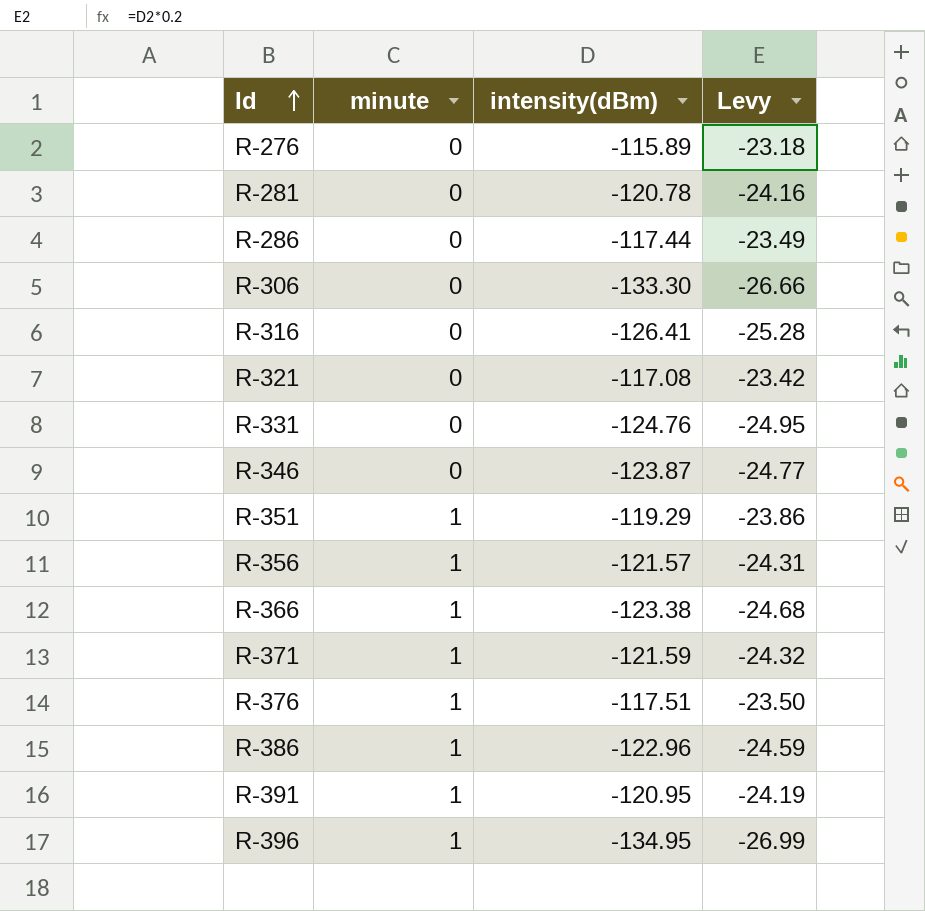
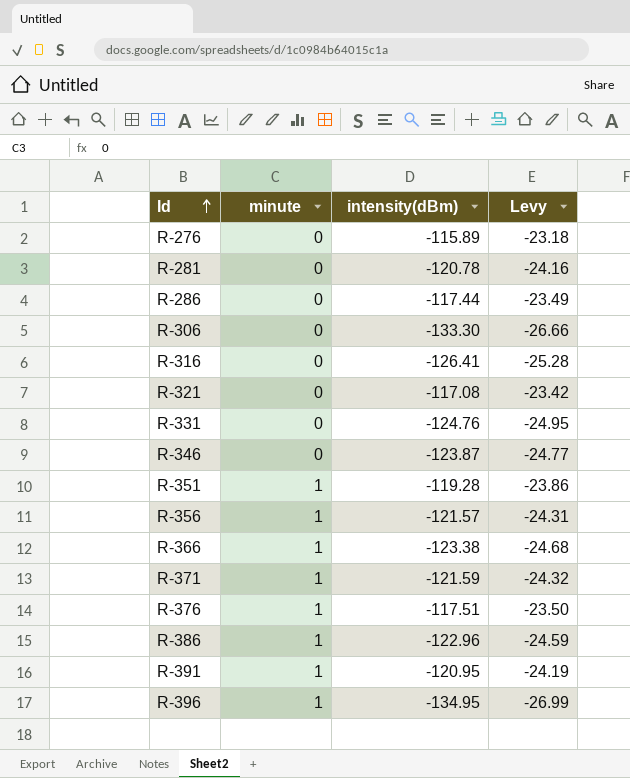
R-351 | intensity(dBm): -119.29 -> -119.28

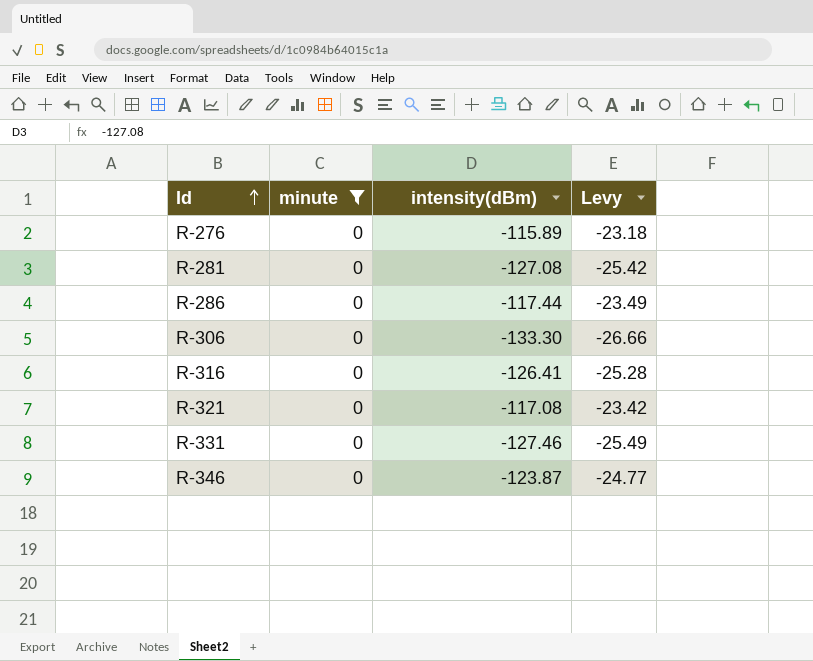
filter: none -> minute = 0
R-281 | intensity(dBm): -120.78 -> -127.08
R-281 | Levy: -24.16 -> -25.42
R-331 | intensity(dBm): -124.76 -> -127.46
R-331 | Levy: -24.95 -> -25.49

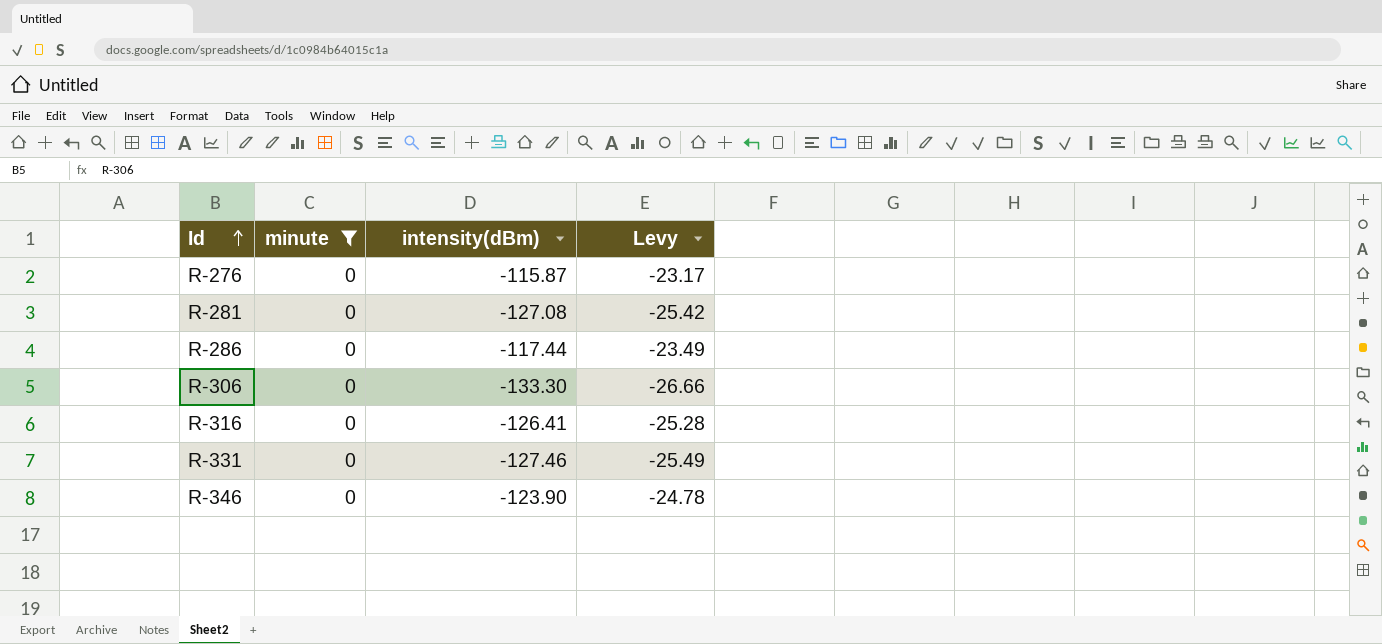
row R-321: 0 | -117.08 | -23.42 -> none
R-276 | intensity(dBm): -115.89 -> -115.87
R-276 | Levy: -23.18 -> -23.17
R-346 | intensity(dBm): -123.87 -> -123.90
R-346 | Levy: -24.77 -> -24.78

